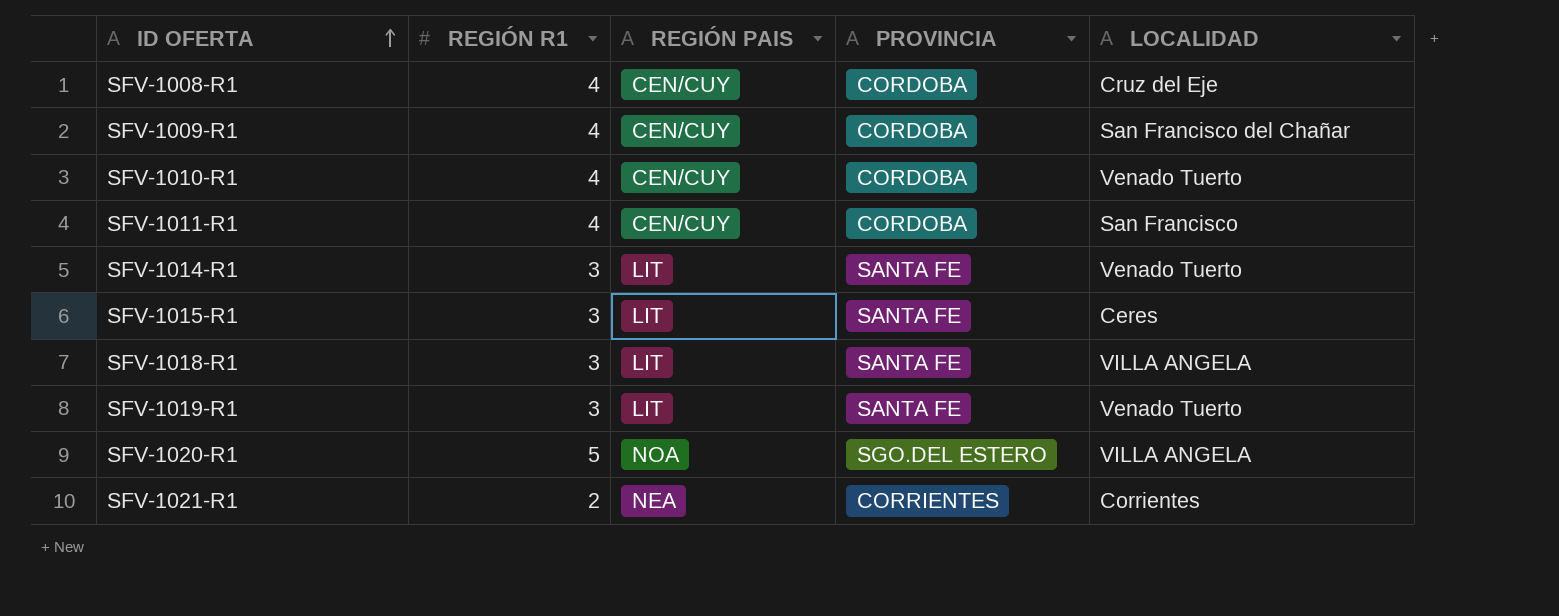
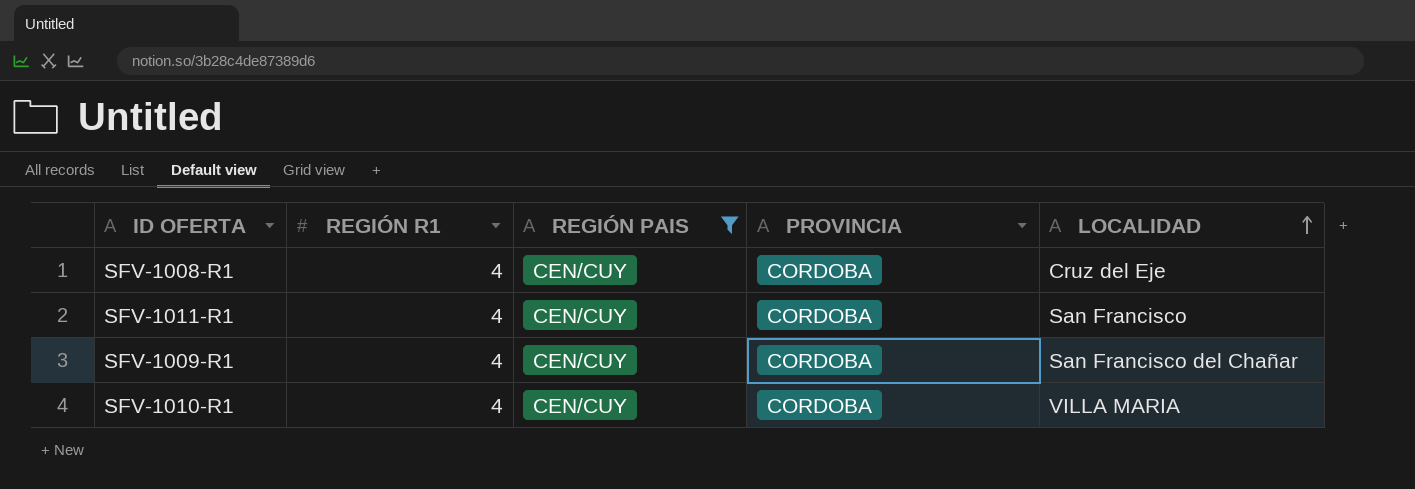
filter: none -> REGIÓN PAIS = CEN/CUY
row order: ID OFERTA ascending -> LOCALIDAD ascending
SFV-1010-R1 | LOCALIDAD: Venado Tuerto -> VILLA MARIA

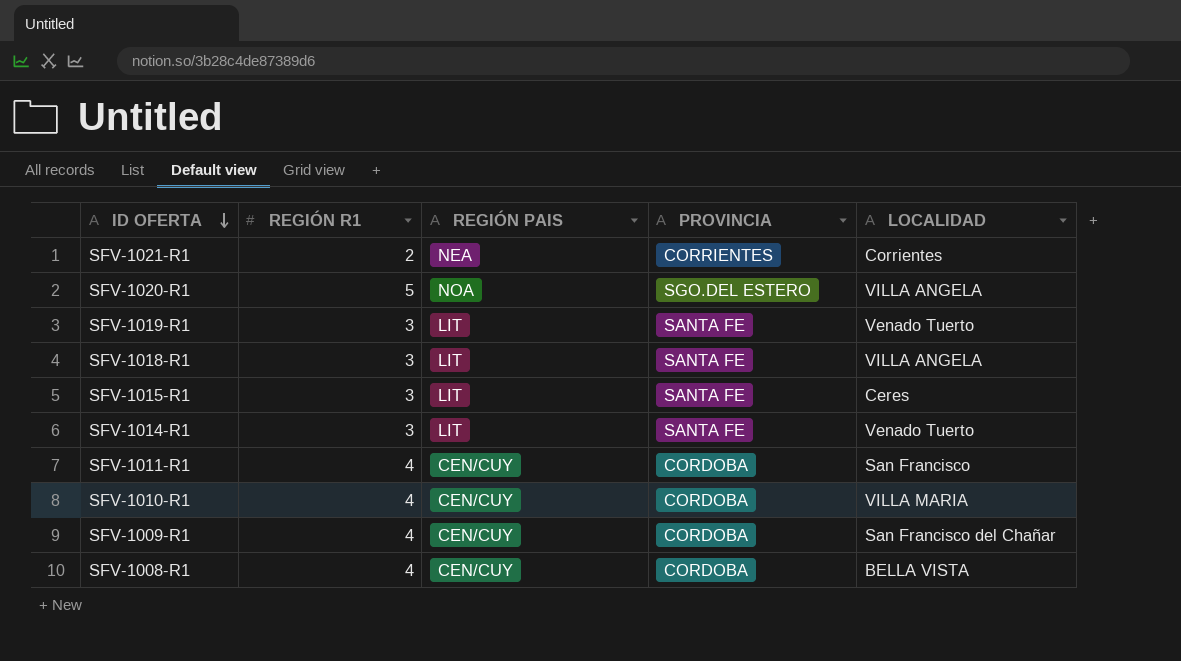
filter: REGIÓN PAIS = CEN/CUY -> none
row order: LOCALIDAD ascending -> ID OFERTA descending
SFV-1008-R1 | LOCALIDAD: Cruz del Eje -> BELLA VISTA

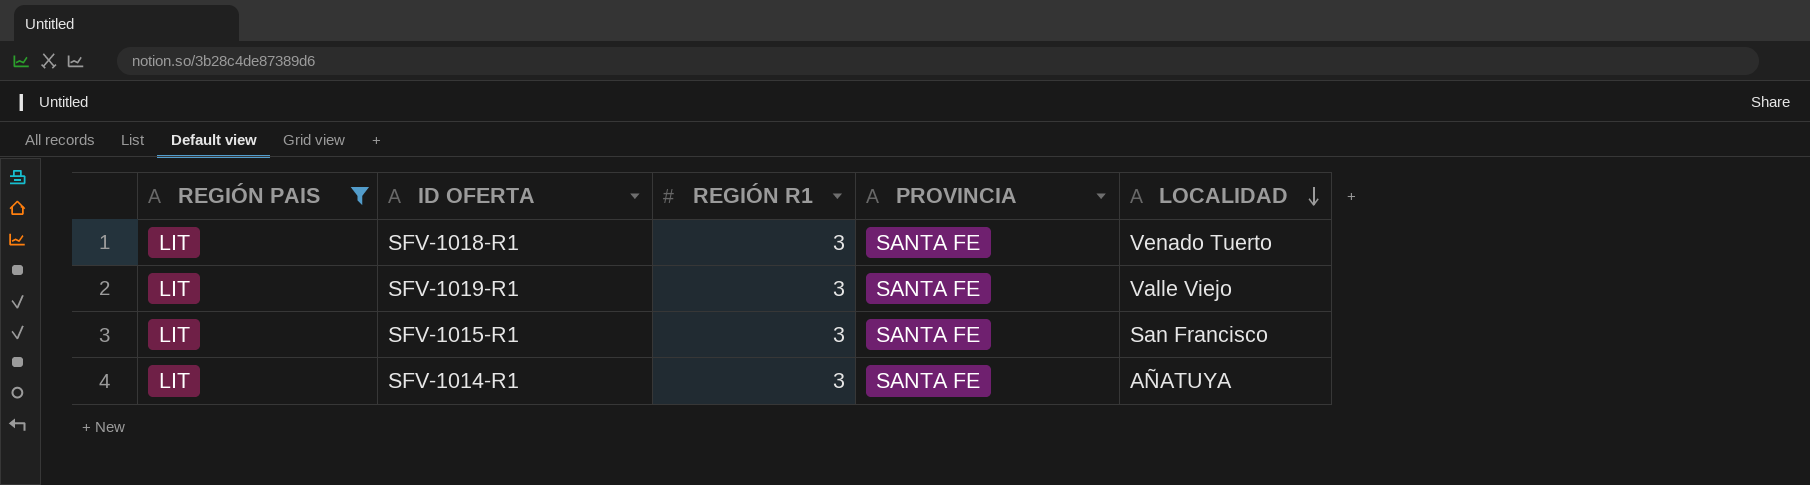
filter: none -> REGIÓN PAIS = LIT
row order: ID OFERTA descending -> LOCALIDAD descending
column REGIÓN PAIS | position: 3 -> 1
SFV-1018-R1 | LOCALIDAD: VILLA ANGELA -> Venado Tuerto
SFV-1019-R1 | LOCALIDAD: Venado Tuerto -> Valle Viejo
SFV-1015-R1 | LOCALIDAD: Ceres -> San Francisco
SFV-1014-R1 | LOCALIDAD: Venado Tuerto -> AÑATUYA

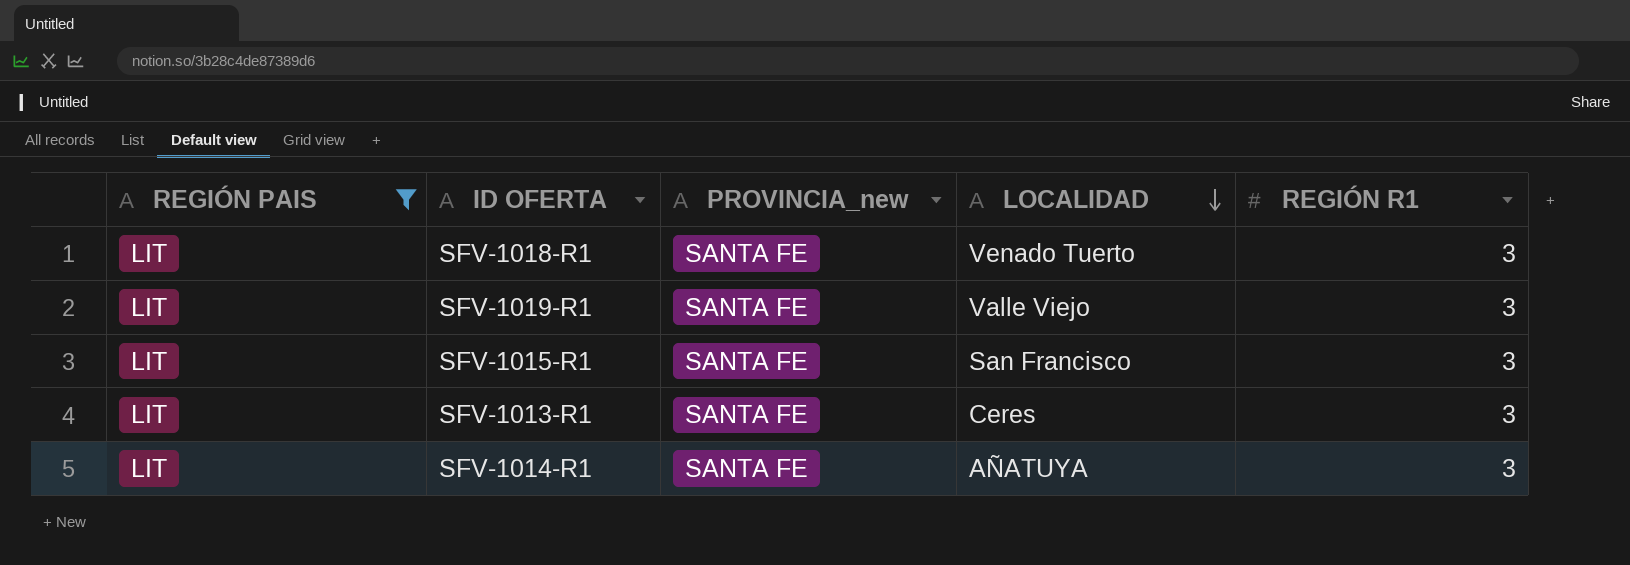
column name: PROVINCIA -> PROVINCIA_new
column REGIÓN R1 | position: 3 -> 5
row SFV-1013-R1: none -> LIT | SANTA FE | Ceres | 3

